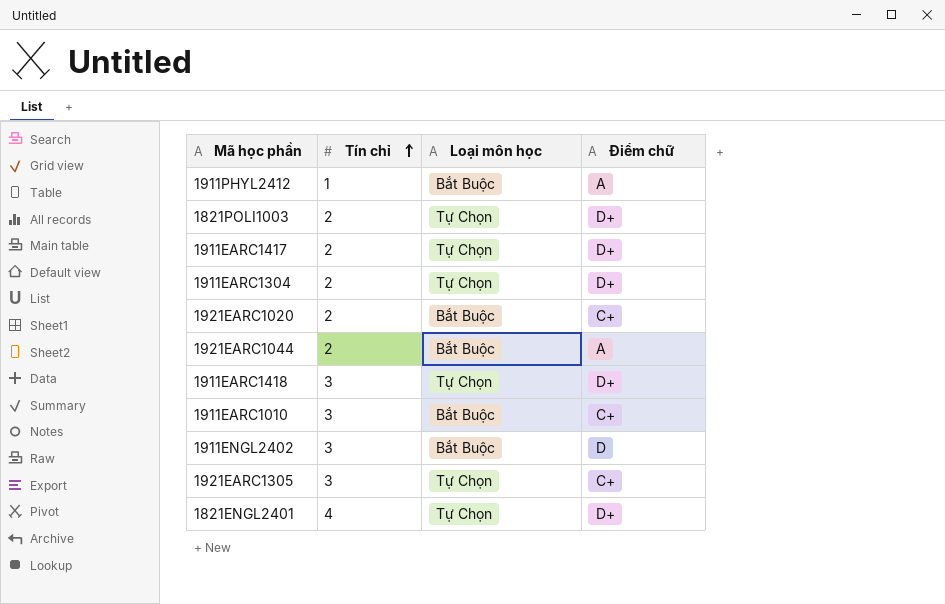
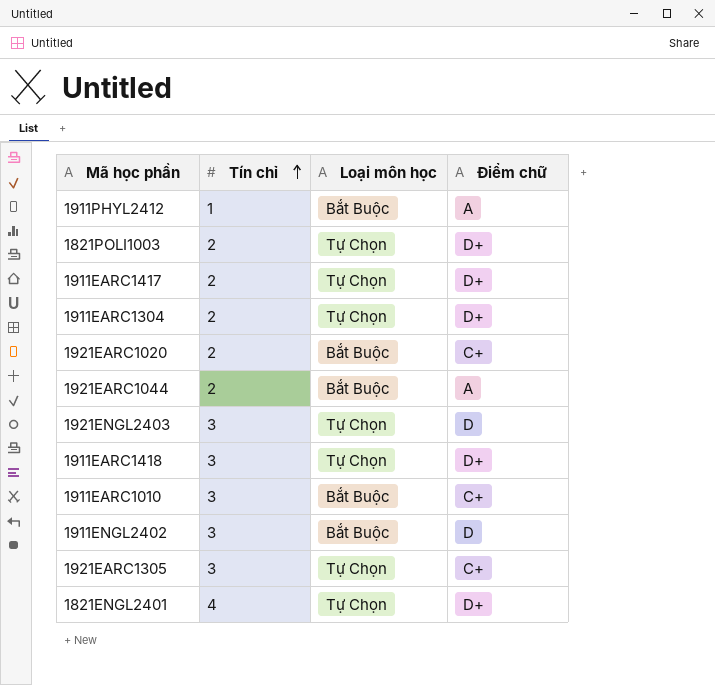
row 1921ENGL2403: none -> 3 | Tự Chọn | D

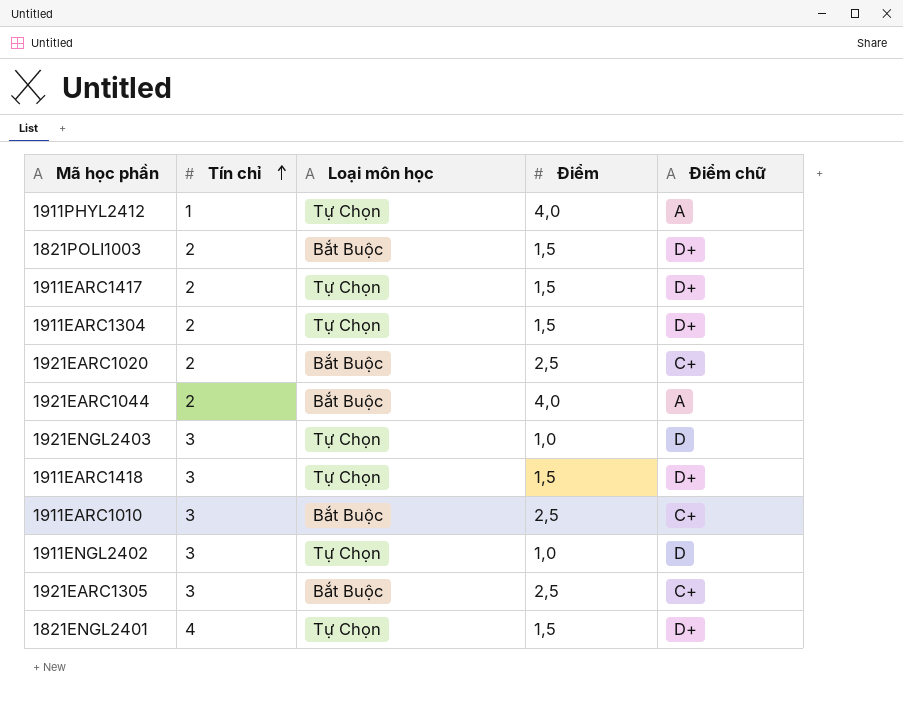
column Điểm | position: none -> 4
1911PHYL2412 | Loại môn học: Bắt Buộc -> Tự Chọn
1821POLI1003 | Loại môn học: Tự Chọn -> Bắt Buộc
1911ENGL2402 | Loại môn học: Bắt Buộc -> Tự Chọn
1921EARC1305 | Loại môn học: Tự Chọn -> Bắt Buộc

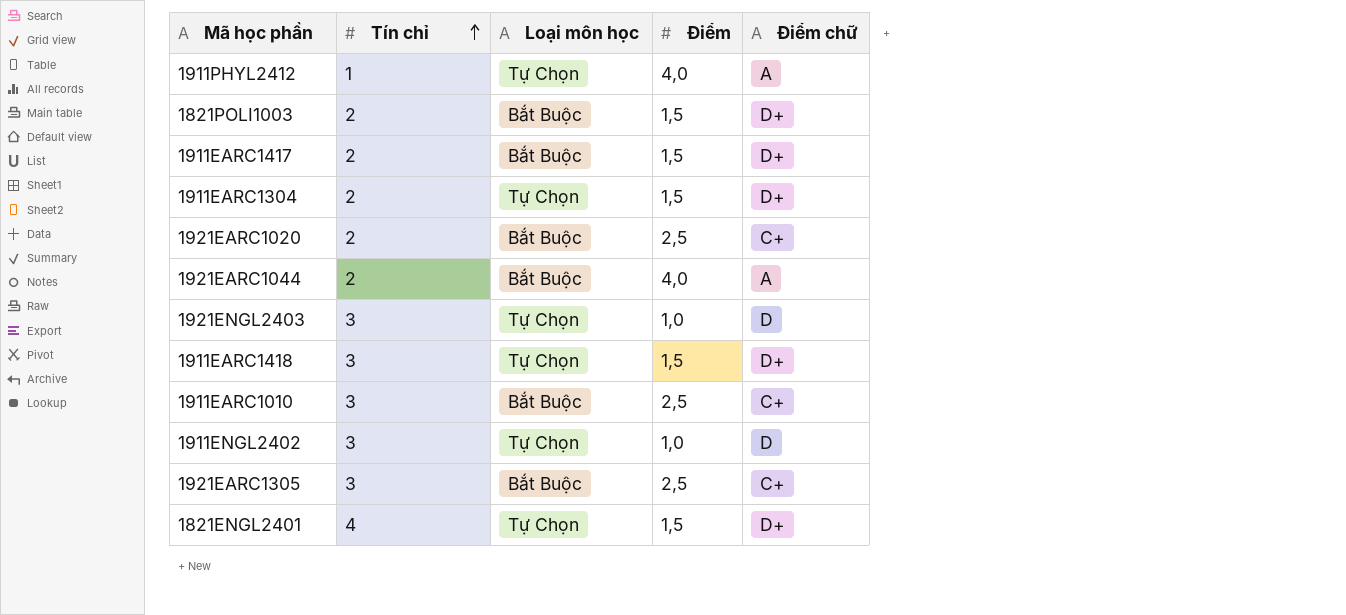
1911EARC1417 | Loại môn học: Tự Chọn -> Bắt Buộc

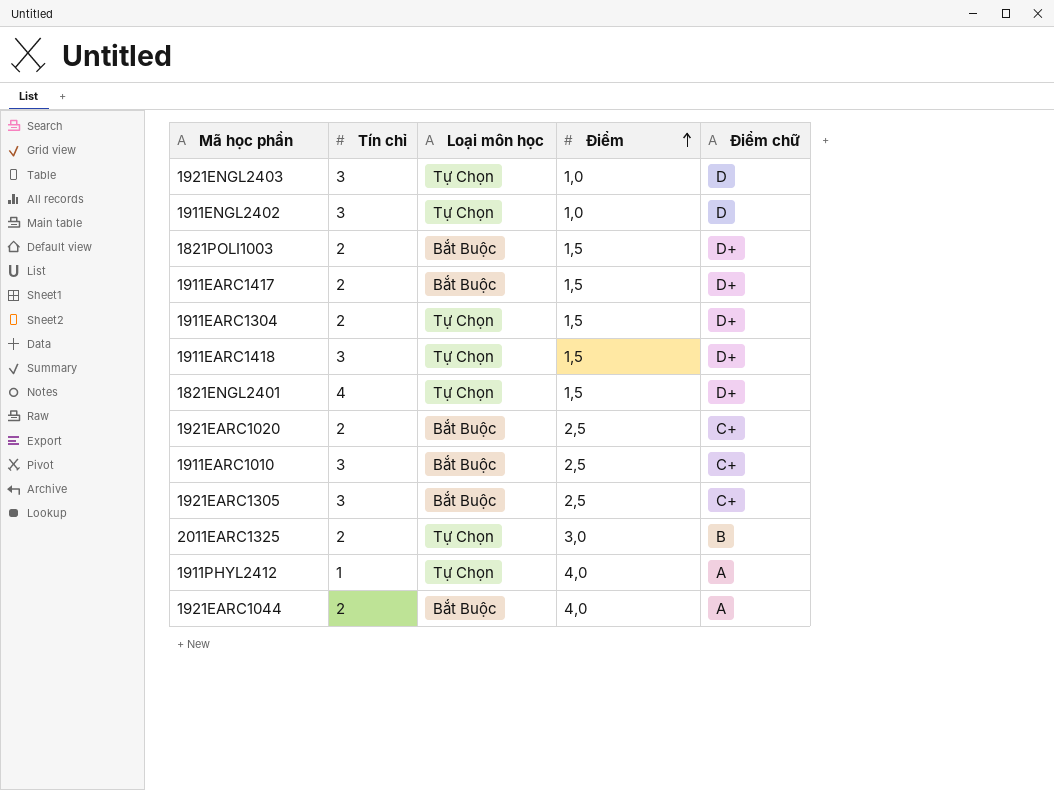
row order: Tín chỉ ascending -> Điểm ascending
row 2011EARC1325: none -> 2 | Tự Chọn | 3,0 | B

